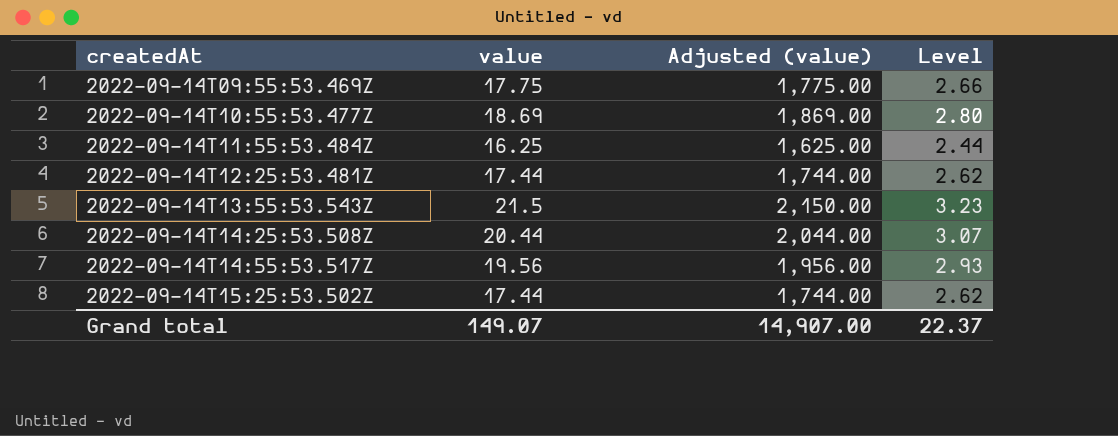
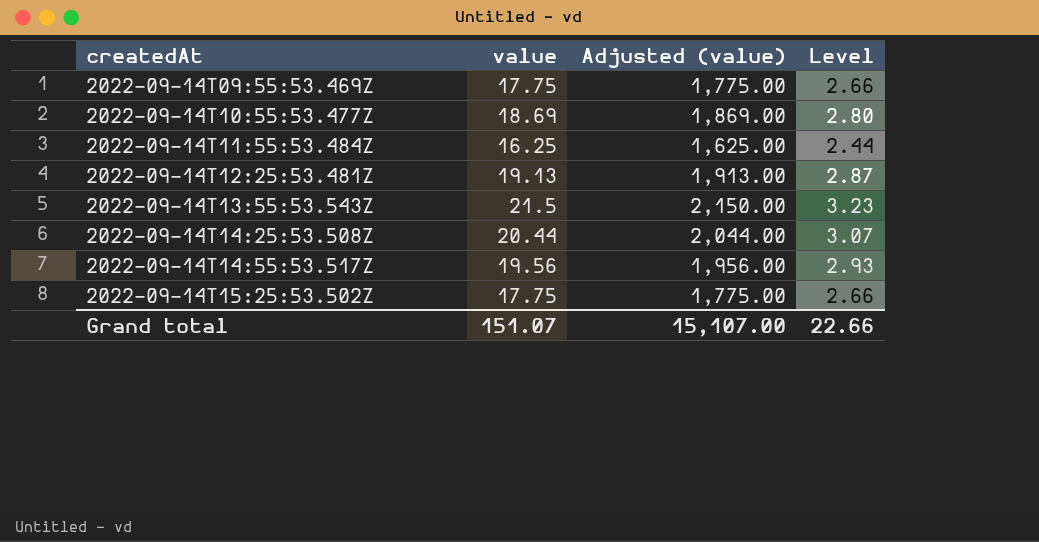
2022-09-14T12:25:53.481Z | value: 17.44 -> 19.13
2022-09-14T12:25:53.481Z | Adjusted (value): 1,744.00 -> 1,913.00
2022-09-14T12:25:53.481Z | Level: 2.62 -> 2.87
2022-09-14T15:25:53.502Z | value: 17.44 -> 17.75
2022-09-14T15:25:53.502Z | Adjusted (value): 1,744.00 -> 1,775.00
2022-09-14T15:25:53.502Z | Level: 2.62 -> 2.66
Grand total | value: 149.07 -> 151.07
Grand total | Adjusted (value): 14,907.00 -> 15,107.00
Grand total | Level: 22.37 -> 22.66

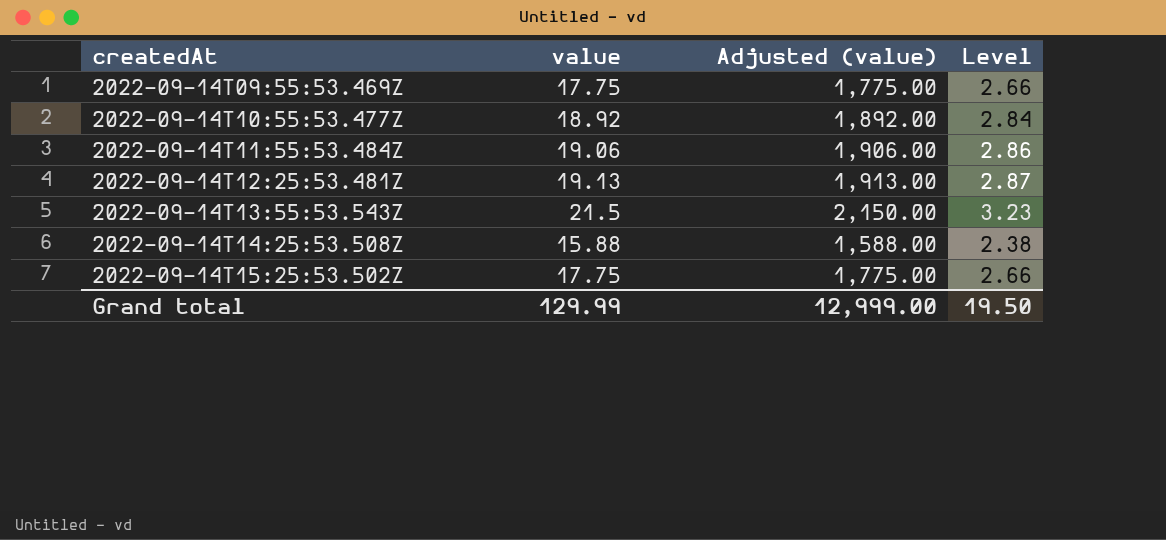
row 2022-09-14T14:55:53.517Z: 19.56 | 1,956.00 | 2.93 -> none
2022-09-14T10:55:53.477Z | value: 18.69 -> 18.92
2022-09-14T10:55:53.477Z | Adjusted (value): 1,869.00 -> 1,892.00
2022-09-14T10:55:53.477Z | Level: 2.80 -> 2.84
2022-09-14T11:55:53.484Z | value: 16.25 -> 19.06
2022-09-14T11:55:53.484Z | Adjusted (value): 1,625.00 -> 1,906.00
2022-09-14T11:55:53.484Z | Level: 2.44 -> 2.86
2022-09-14T14:25:53.508Z | value: 20.44 -> 15.88
2022-09-14T14:25:53.508Z | Adjusted (value): 2,044.00 -> 1,588.00
2022-09-14T14:25:53.508Z | Level: 3.07 -> 2.38
Grand total | value: 151.07 -> 129.99
Grand total | Adjusted (value): 15,107.00 -> 12,999.00
Grand total | Level: 22.66 -> 19.50

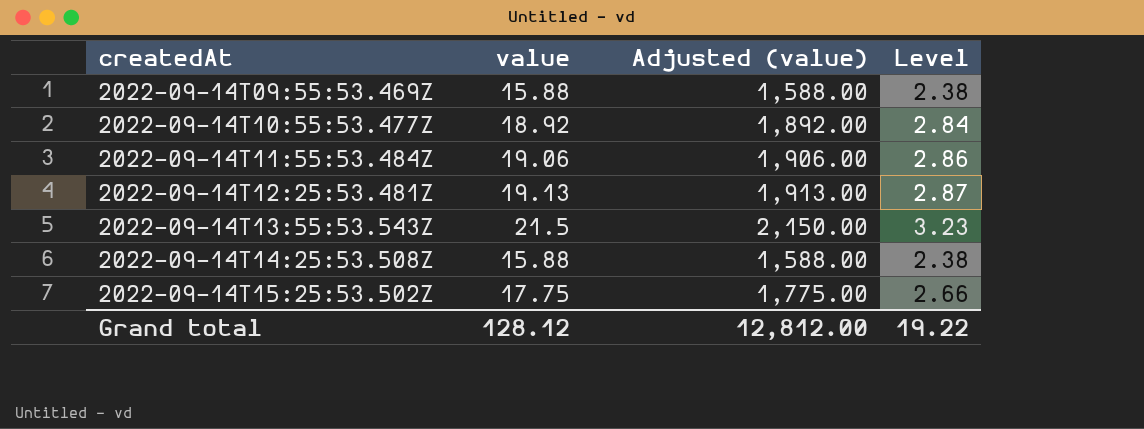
2022-09-14T09:55:53.469Z | value: 17.75 -> 15.88
2022-09-14T09:55:53.469Z | Adjusted (value): 1,775.00 -> 1,588.00
2022-09-14T09:55:53.469Z | Level: 2.66 -> 2.38
Grand total | value: 129.99 -> 128.12
Grand total | Adjusted (value): 12,999.00 -> 12,812.00
Grand total | Level: 19.50 -> 19.22

